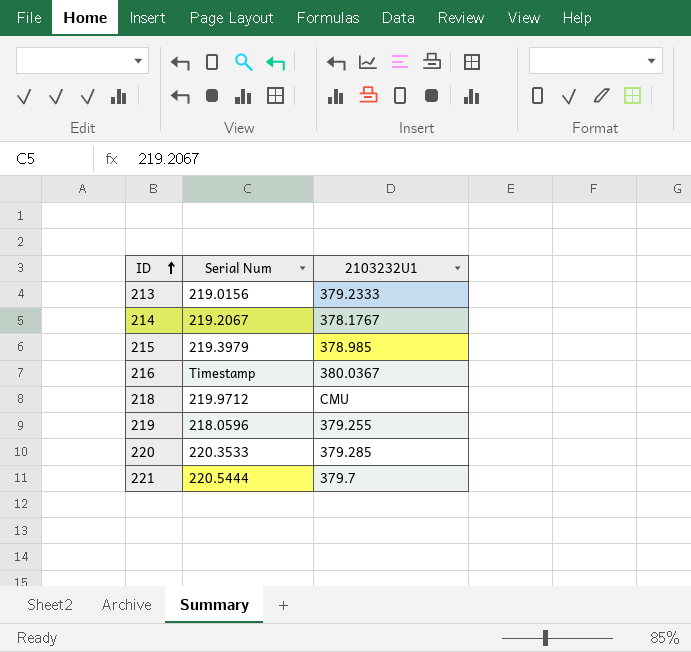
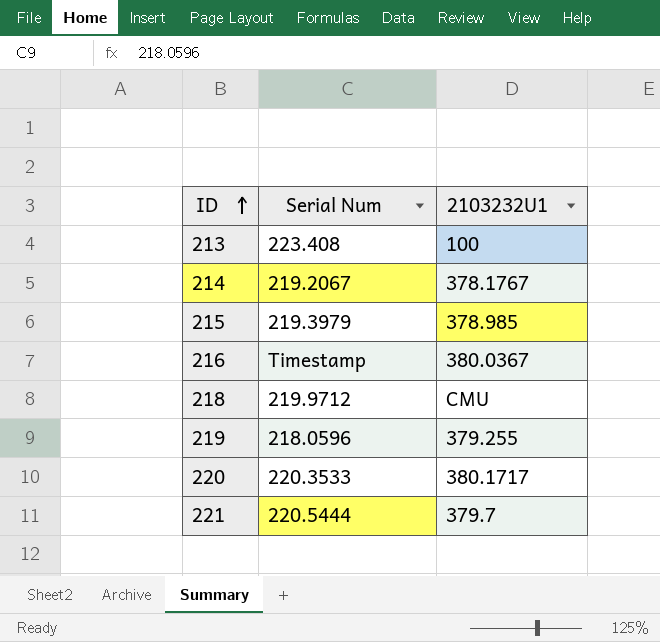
213 | Serial Num: 219.0156 -> 223.408
213 | 2103232U1: 379.2333 -> 100
220 | 2103232U1: 379.285 -> 380.1717

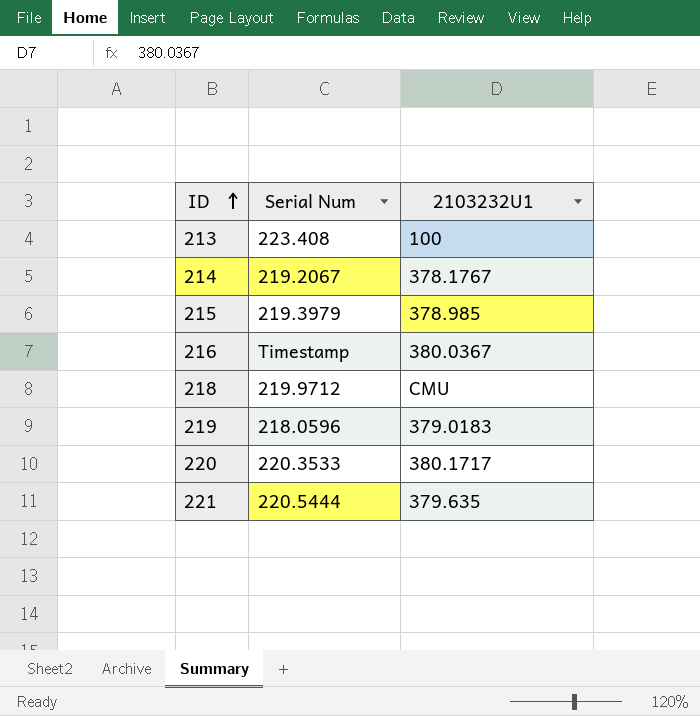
219 | 2103232U1: 379.255 -> 379.0183
221 | 2103232U1: 379.7 -> 379.635

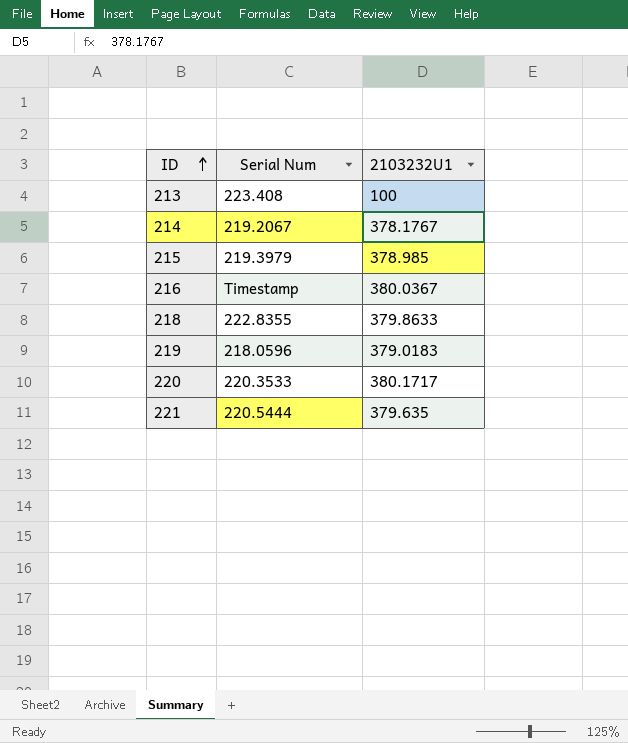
218 | Serial Num: 219.9712 -> 222.8355
218 | 2103232U1: CMU -> 379.8633

